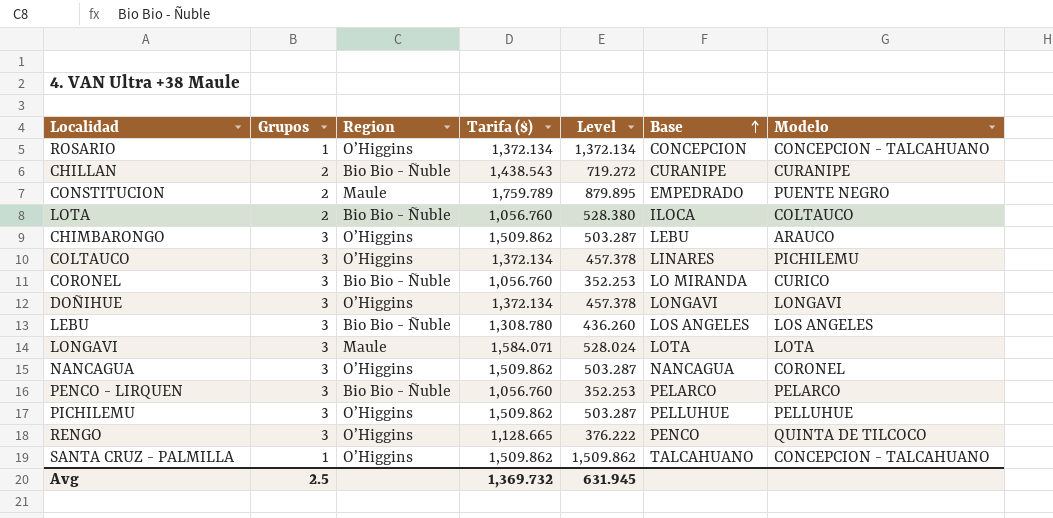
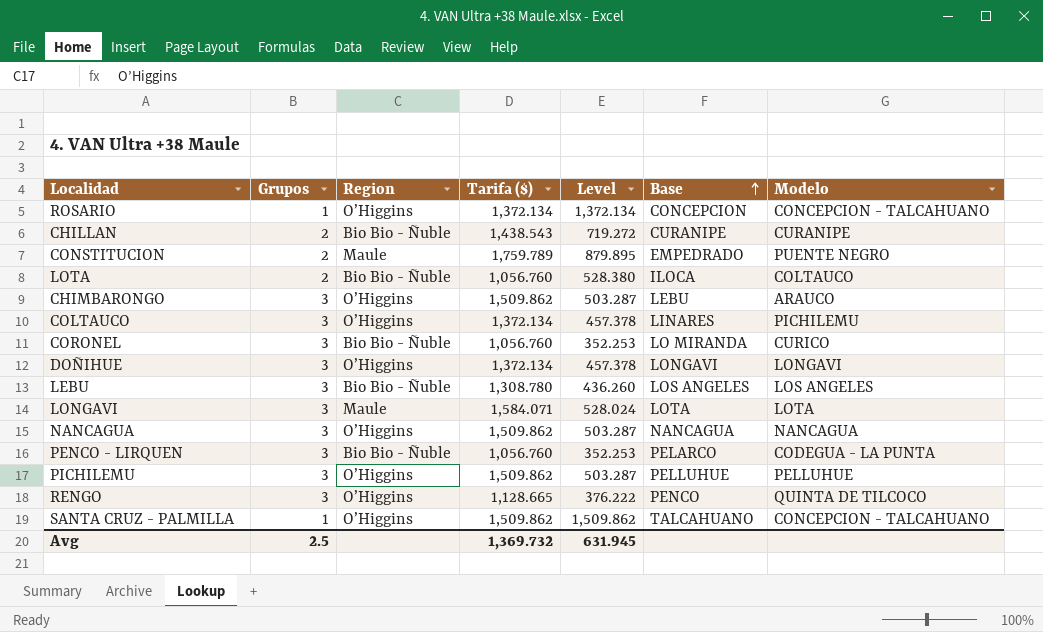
NANCAGUA | Modelo: CORONEL -> NANCAGUA
PENCO - LIRQUEN | Modelo: PELARCO -> CODEGUA - LA PUNTA

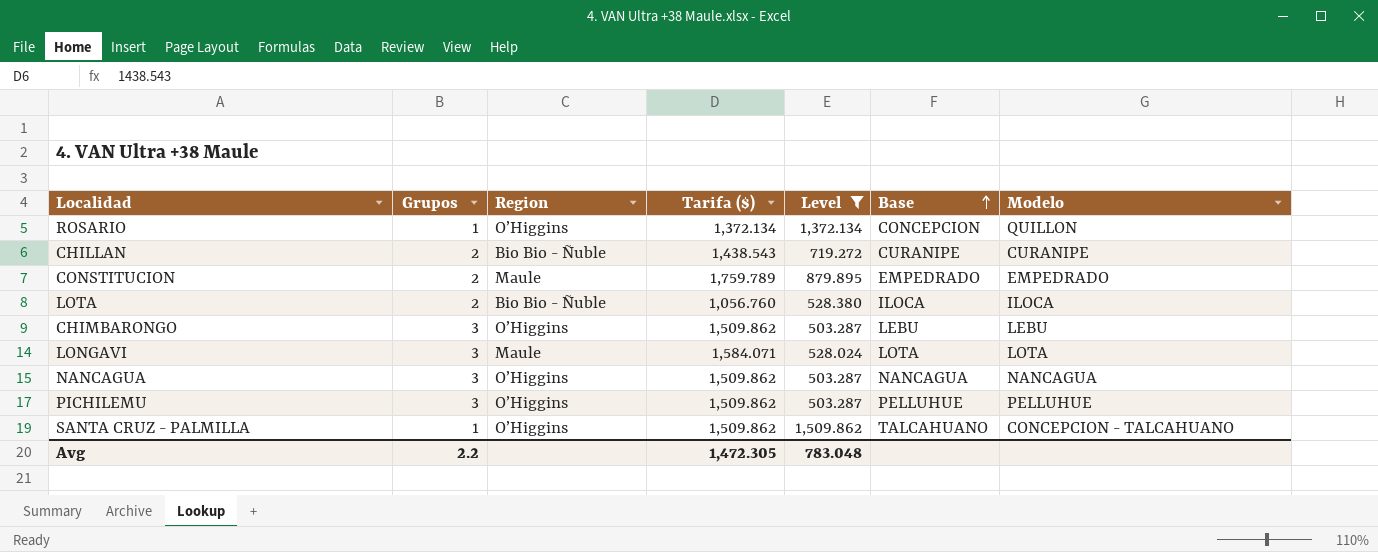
filter: none -> Level >= 503.287
ROSARIO | Modelo: CONCEPCION - TALCAHUANO -> QUILLON
CONSTITUCION | Modelo: PUENTE NEGRO -> EMPEDRADO
LOTA | Modelo: COLTAUCO -> ILOCA
CHIMBARONGO | Modelo: ARAUCO -> LEBU
Avg | Grupos: 2.5 -> 2.2
Avg | Tarifa ($): 1,369.732 -> 1,472.305
Avg | Level: 631.945 -> 783.048

